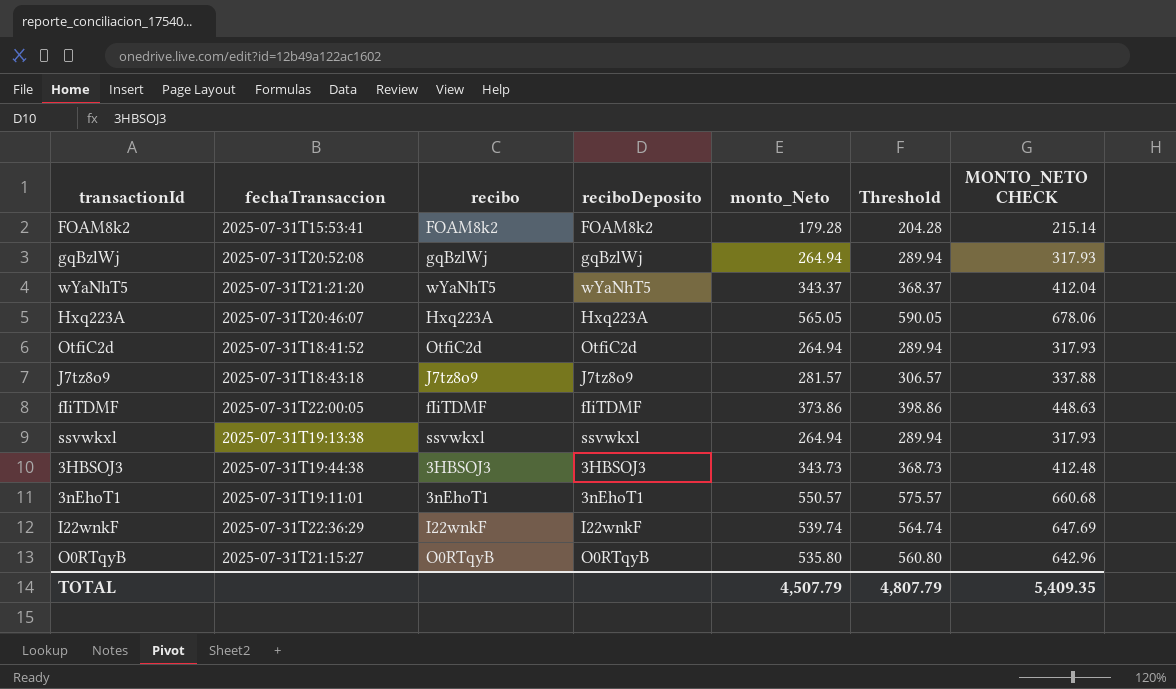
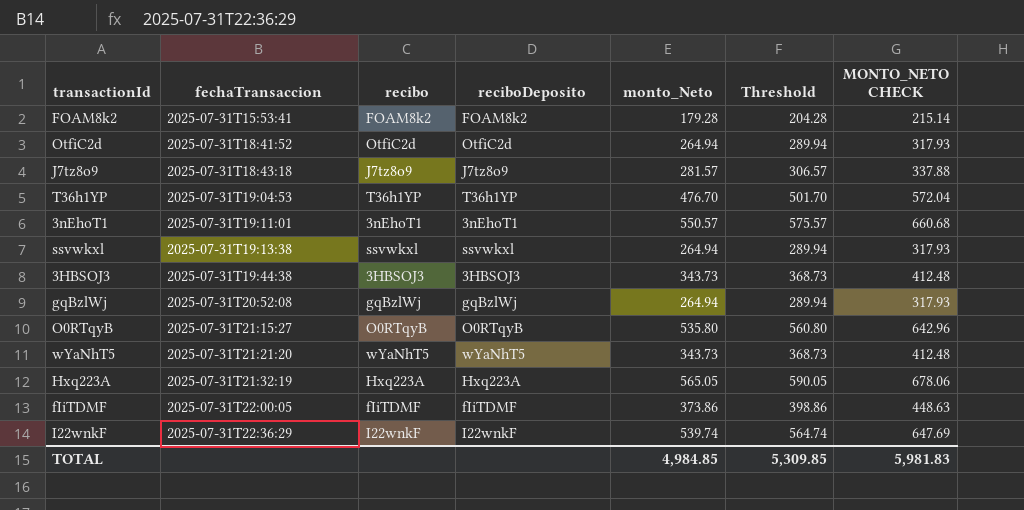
row order: none -> fechaTransaccion ascending
row T36h1YP: none -> 2025-07-31T19:04:53 | T36h1YP | T36h1YP | 476.70 | 501.70 | 572.04
wYaNhT5 | monto_Neto: 343.37 -> 343.73
wYaNhT5 | Threshold: 368.37 -> 368.73
wYaNhT5 | MONTO_NETO CHECK: 412.04 -> 412.48
Hxq223A | fechaTransaccion: 2025-07-31T20:46:07 -> 2025-07-31T21:32:19
TOTAL | monto_Neto: 4,507.79 -> 4,984.85
TOTAL | Threshold: 4,807.79 -> 5,309.85
TOTAL | MONTO_NETO CHECK: 5,409.35 -> 5,981.83

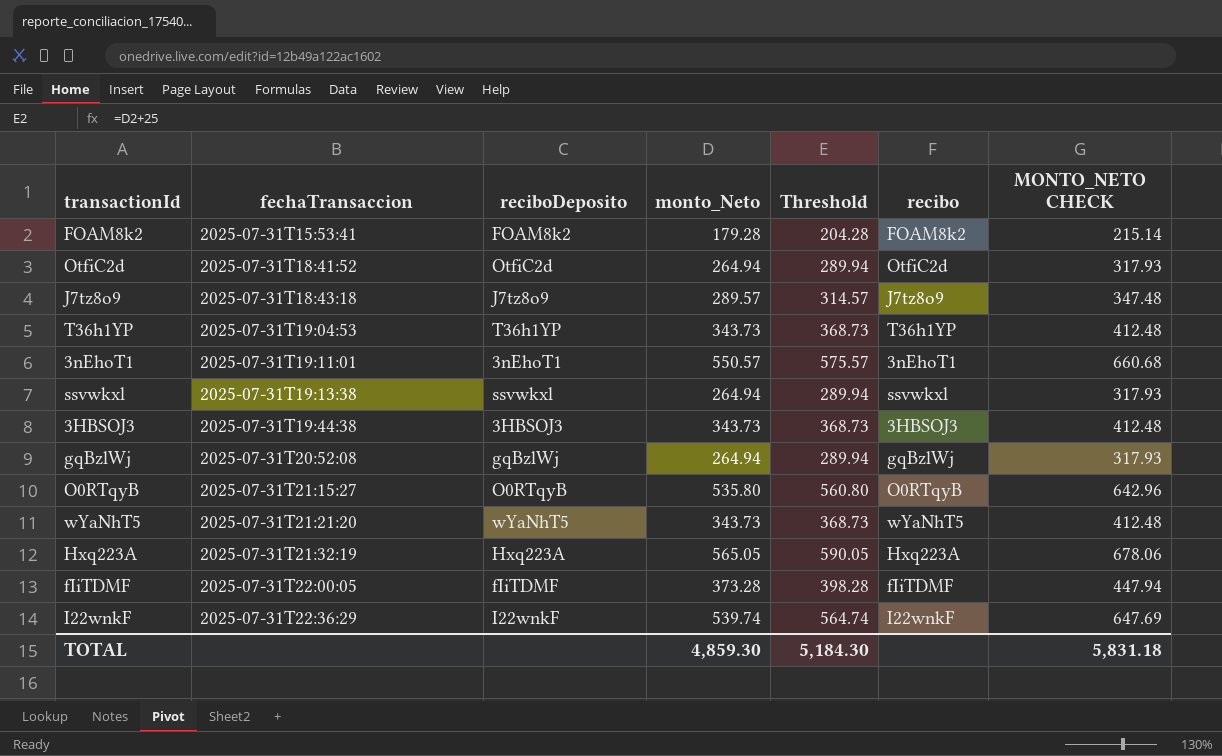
column recibo | position: 3 -> 6
J7tz8o9 | monto_Neto: 281.57 -> 289.57
J7tz8o9 | Threshold: 306.57 -> 314.57
J7tz8o9 | MONTO_NETO CHECK: 337.88 -> 347.48
T36h1YP | monto_Neto: 476.70 -> 343.73
T36h1YP | Threshold: 501.70 -> 368.73
T36h1YP | MONTO_NETO CHECK: 572.04 -> 412.48
fIiTDMF | monto_Neto: 373.86 -> 373.28
fIiTDMF | Threshold: 398.86 -> 398.28
fIiTDMF | MONTO_NETO CHECK: 448.63 -> 447.94
TOTAL | monto_Neto: 4,984.85 -> 4,859.30
TOTAL | Threshold: 5,309.85 -> 5,184.30
TOTAL | MONTO_NETO CHECK: 5,981.83 -> 5,831.18

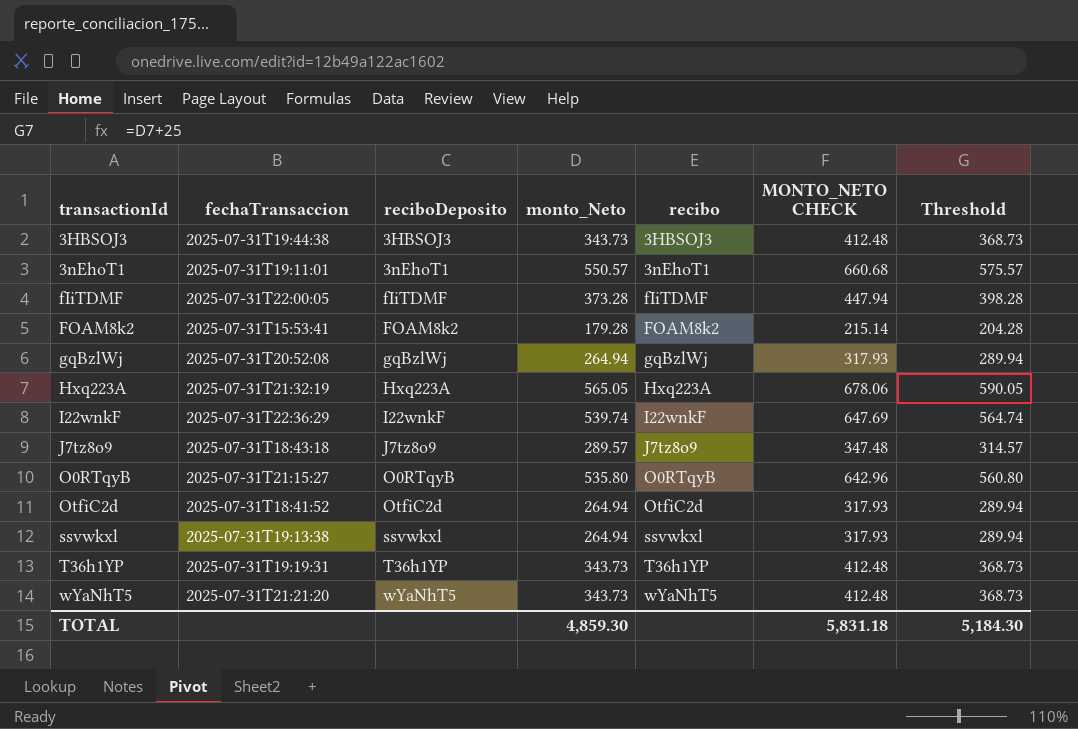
row order: fechaTransaccion ascending -> transactionId ascending
column Threshold | position: 5 -> 7
T36h1YP | fechaTransaccion: 2025-07-31T19:04:53 -> 2025-07-31T19:19:31

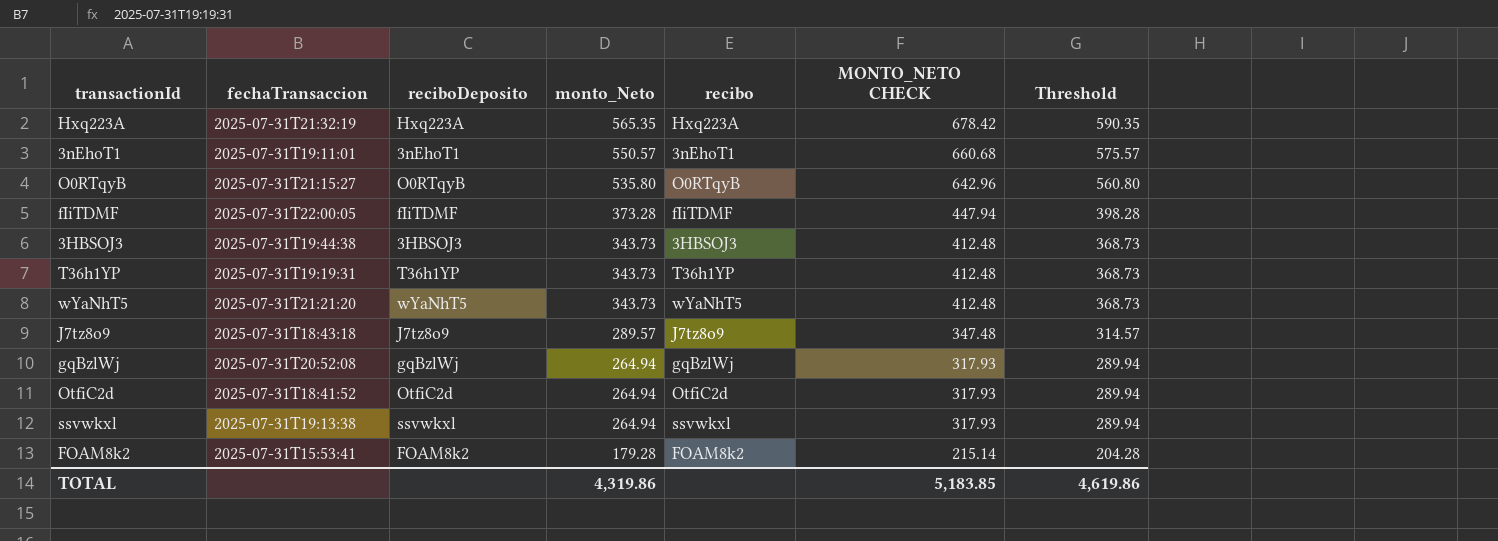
row order: transactionId ascending -> monto_Neto descending
row I22wnkF: 2025-07-31T22:36:29 | I22wnkF | 539.74 | I22wnkF | 647.69 | 564.74 -> none
Hxq223A | monto_Neto: 565.05 -> 565.35
Hxq223A | MONTO_NETO CHECK: 678.06 -> 678.42
Hxq223A | Threshold: 590.05 -> 590.35
TOTAL | monto_Neto: 4,859.30 -> 4,319.86
TOTAL | MONTO_NETO CHECK: 5,831.18 -> 5,183.85
TOTAL | Threshold: 5,184.30 -> 4,619.86

